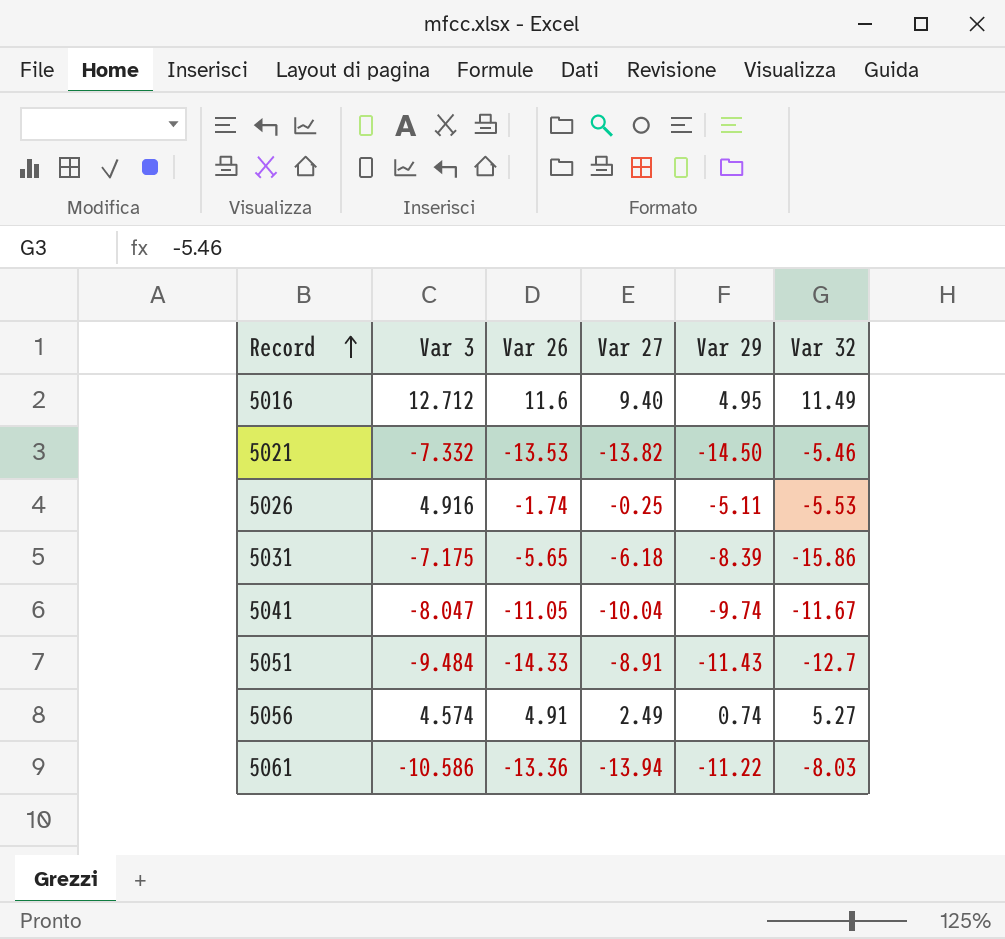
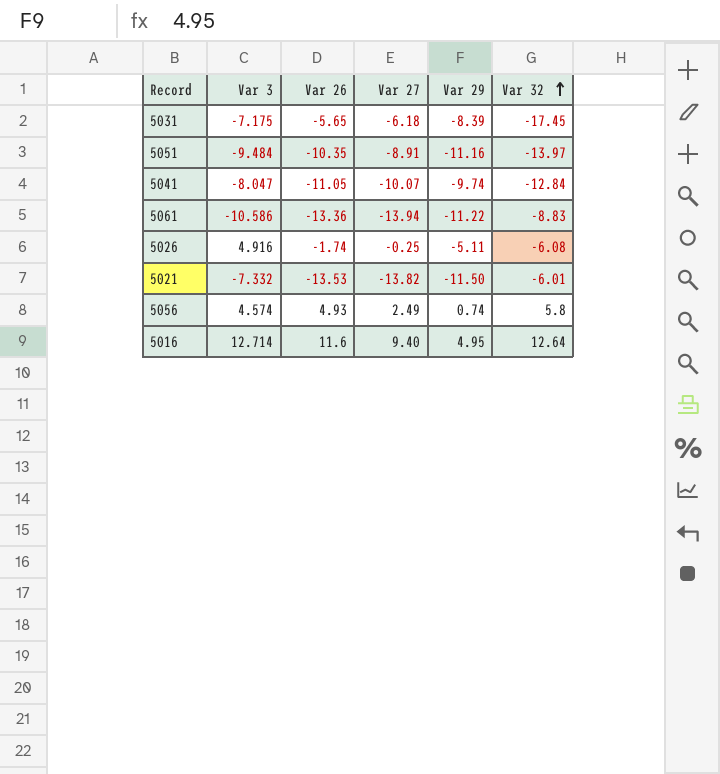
row order: Record ascending -> Var 32 ascending
5031 | Var 32: -15.86 -> -17.45
5051 | Var 26: -14.33 -> -10.35
5051 | Var 29: -11.43 -> -11.16
5051 | Var 32: -12.7 -> -13.97
5041 | Var 27: -10.04 -> -10.07
5041 | Var 32: -11.67 -> -12.84
5061 | Var 32: -8.03 -> -8.83
5026 | Var 32: -5.53 -> -6.08
5021 | Var 29: -14.50 -> -11.50
5021 | Var 32: -5.46 -> -6.01
5056 | Var 26: 4.91 -> 4.93
5056 | Var 32: 5.27 -> 5.8
5016 | Var 3: 12.712 -> 12.714
5016 | Var 32: 11.49 -> 12.64

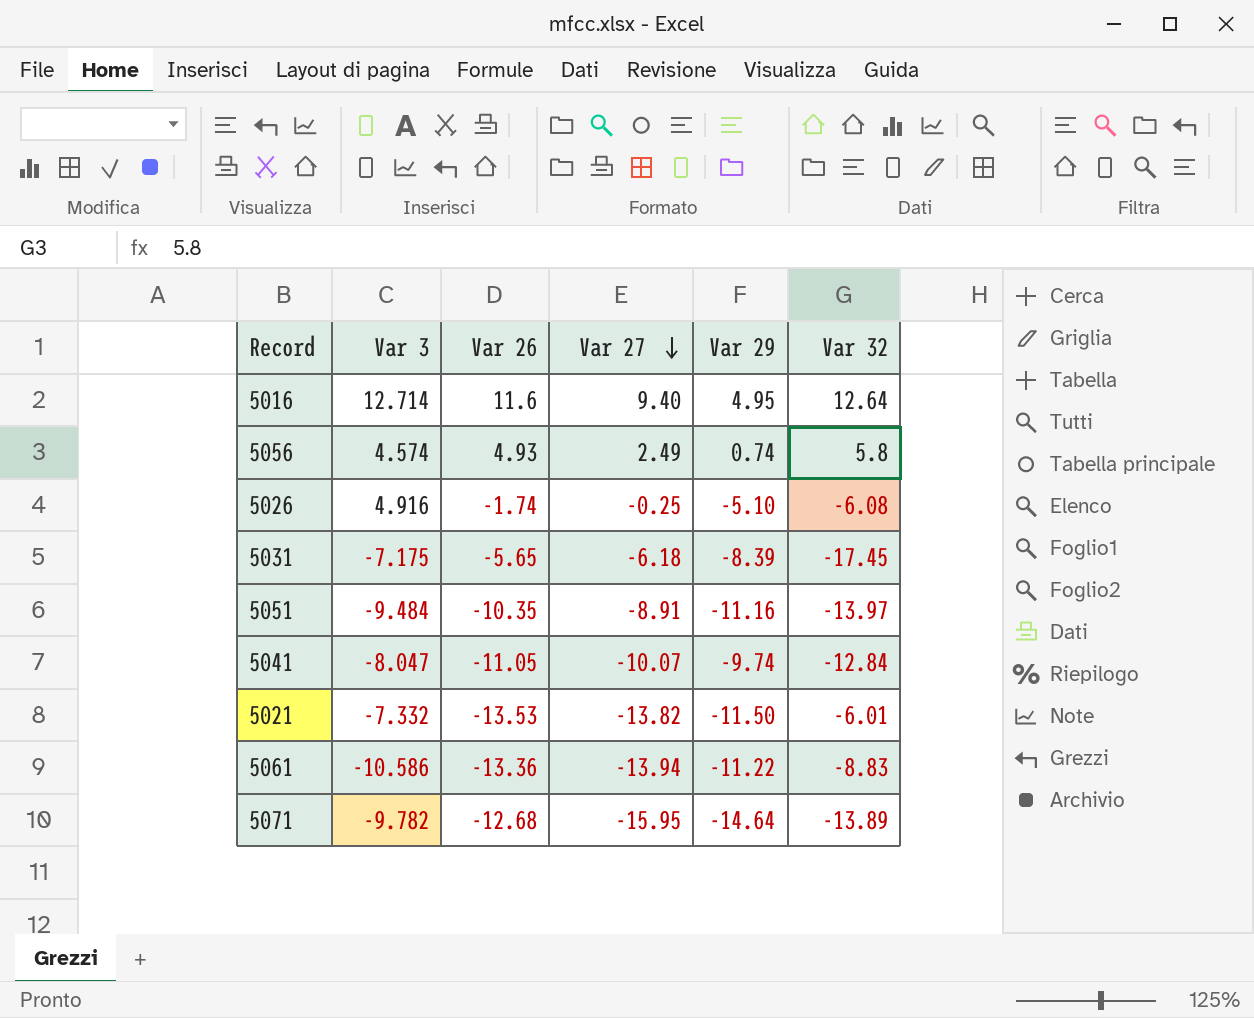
row order: Var 32 ascending -> Var 27 descending
5026 | Var 29: -5.11 -> -5.10
row 5071: none -> -9.782 | -12.68 | -15.95 | -14.64 | -13.89

